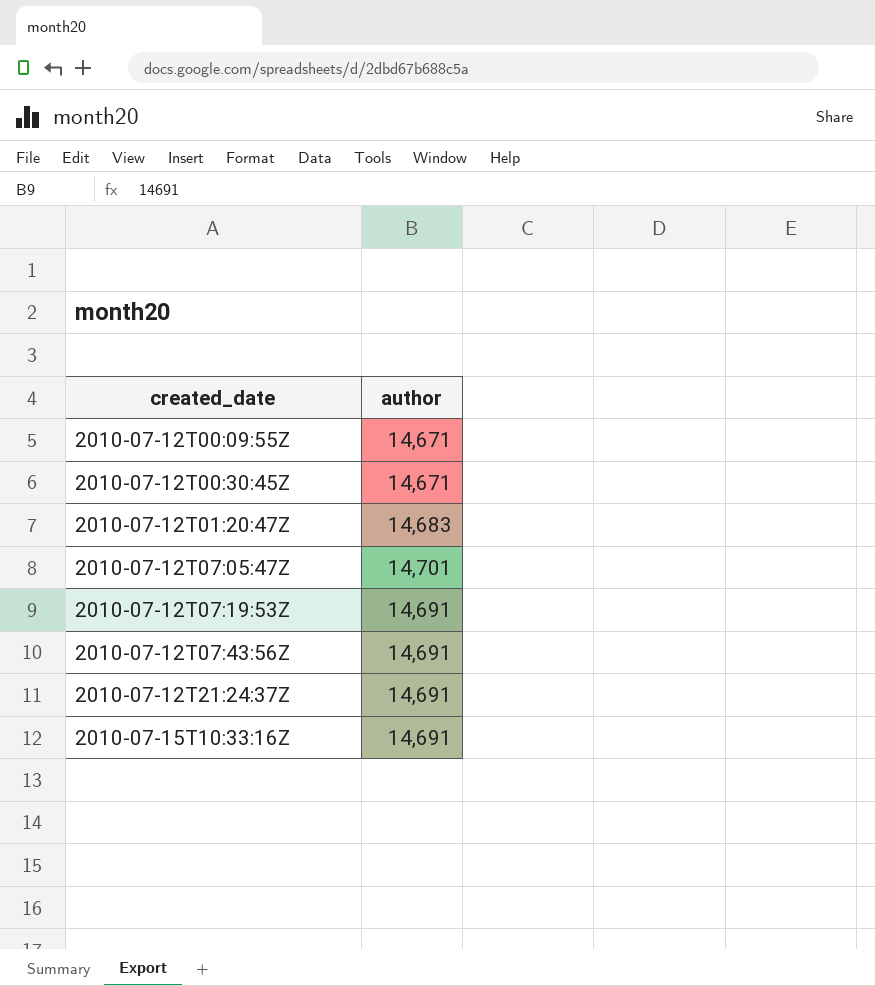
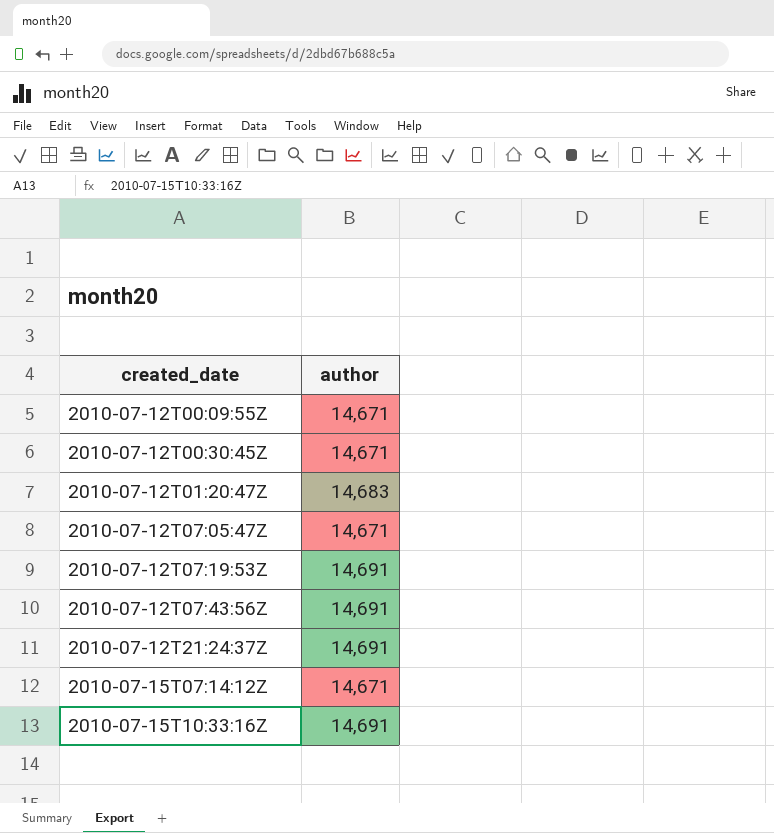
2010-07-12T07:05:47Z | author: 14,701 -> 14,671
row 2010-07-15T07:14:12Z: none -> 14,671

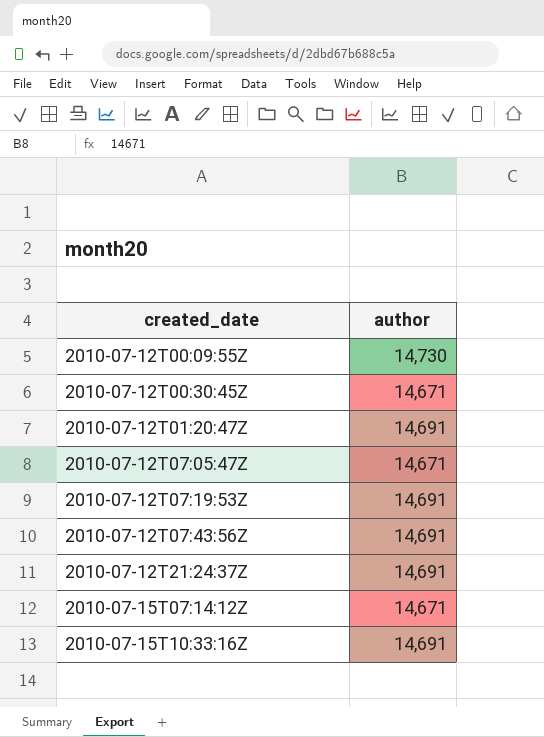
2010-07-12T00:09:55Z | author: 14,671 -> 14,730
2010-07-12T01:20:47Z | author: 14,683 -> 14,691

